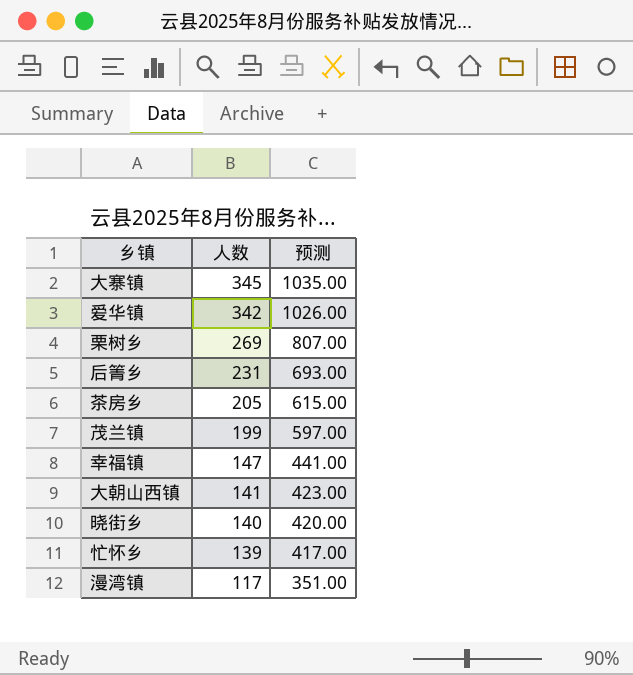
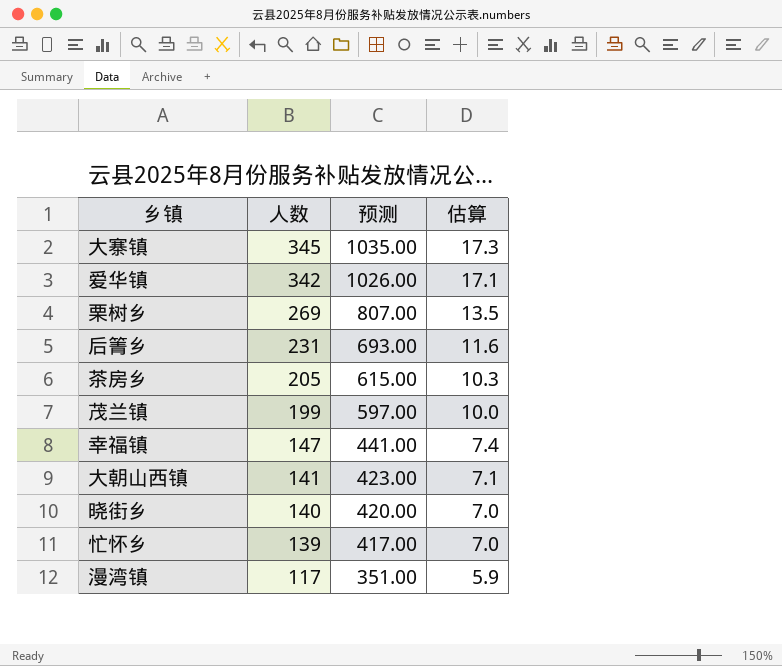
column 估算 | formula: none -> [人数] * 0.05

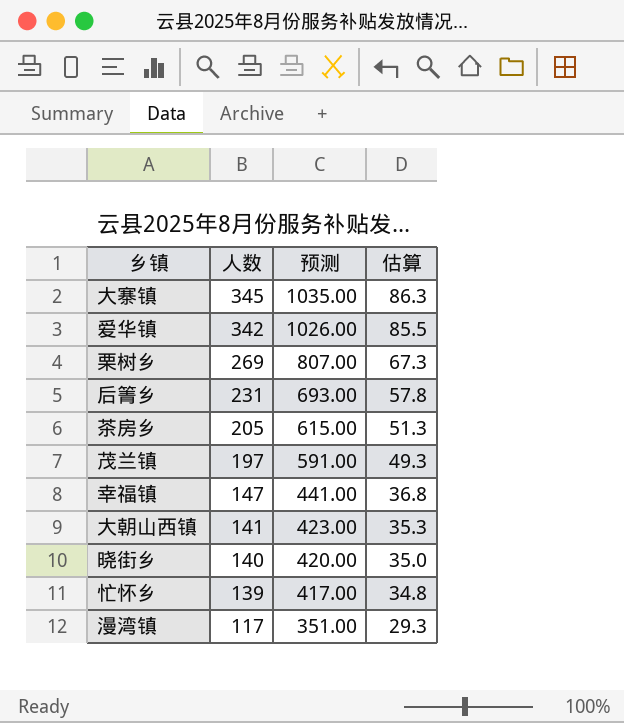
column 估算 | formula: [人数] * 0.05 -> [人数] * 0.25
茂兰镇 | 人数: 199 -> 197
茂兰镇 | 预测: 597.00 -> 591.00

